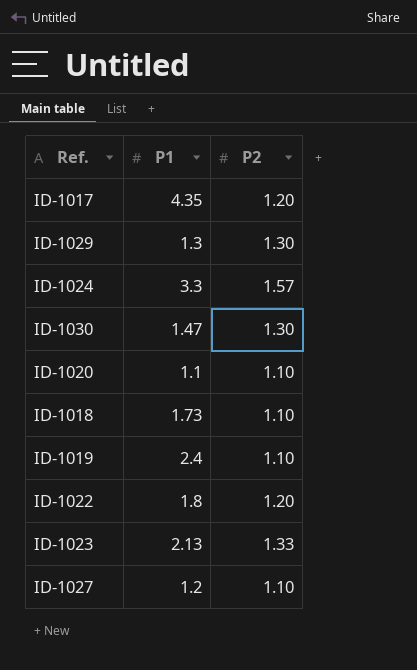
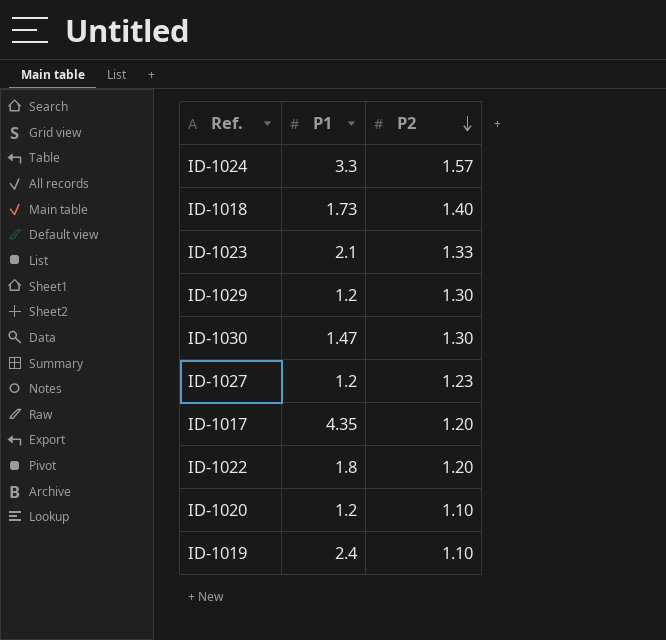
row order: none -> P2 descending
ID-1018 | P2: 1.10 -> 1.40
ID-1023 | P1: 2.13 -> 2.1
ID-1029 | P1: 1.3 -> 1.2
ID-1027 | P2: 1.10 -> 1.23
ID-1020 | P1: 1.1 -> 1.2

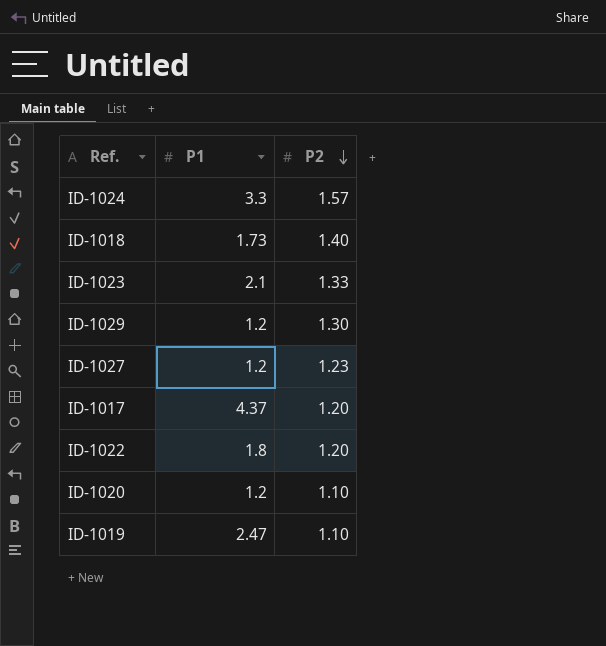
row ID-1030: 1.47 | 1.30 -> none
ID-1017 | P1: 4.35 -> 4.37
ID-1019 | P1: 2.4 -> 2.47

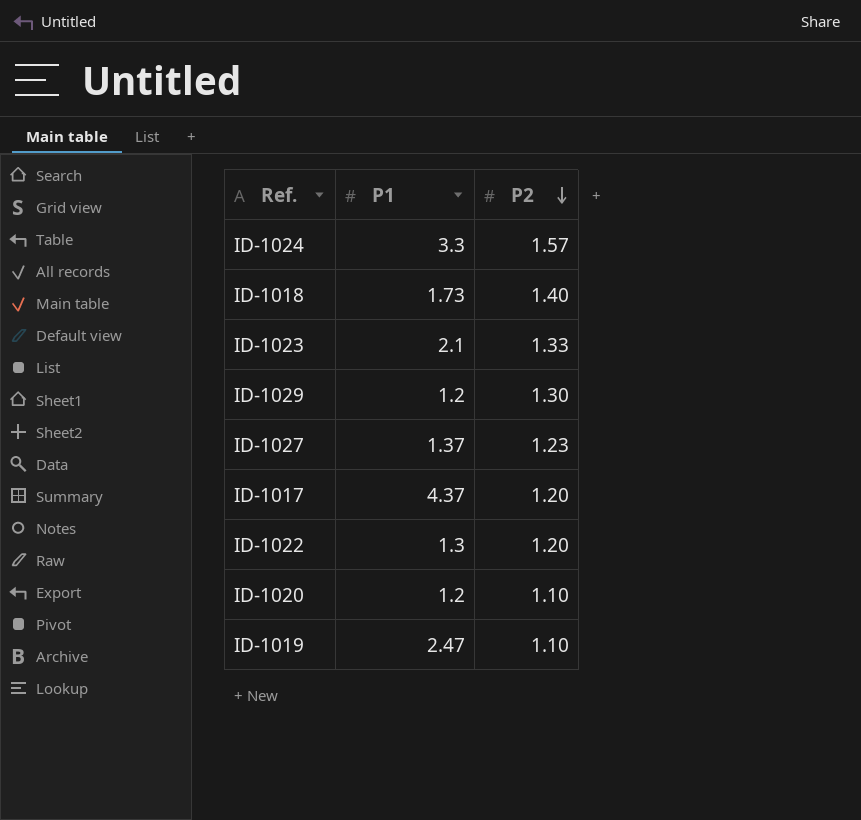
ID-1027 | P1: 1.2 -> 1.37
ID-1022 | P1: 1.8 -> 1.3

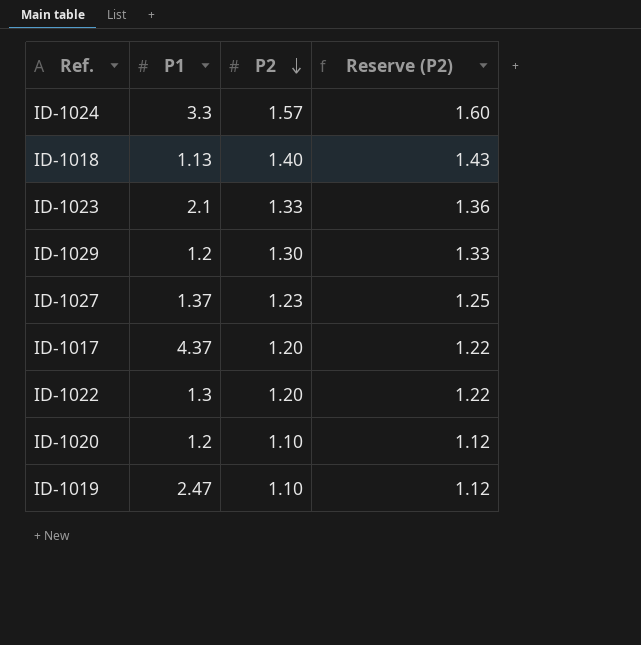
column Reserve (P2) | formula: none -> [P2] * 1.02
ID-1018 | P1: 1.73 -> 1.13

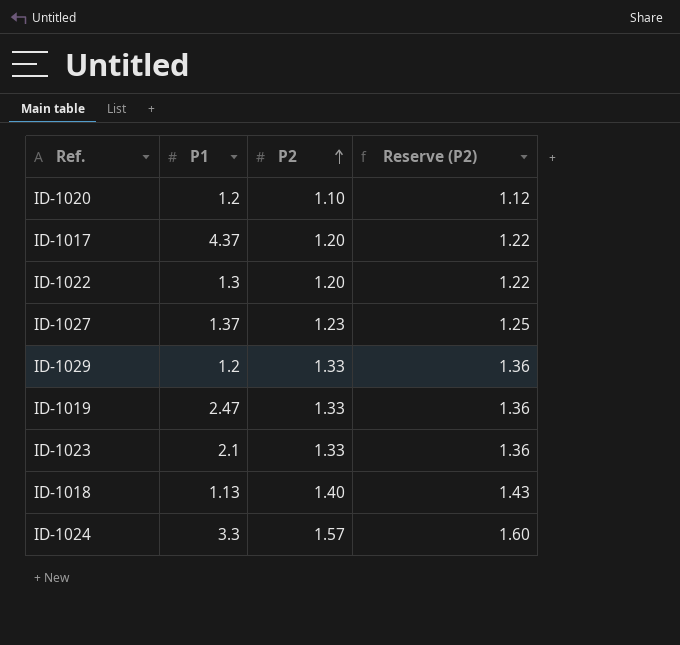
row order: P2 descending -> P2 ascending
ID-1029 | P2: 1.30 -> 1.33
ID-1029 | Reserve (P2): 1.33 -> 1.36
ID-1019 | P2: 1.10 -> 1.33
ID-1019 | Reserve (P2): 1.12 -> 1.36

